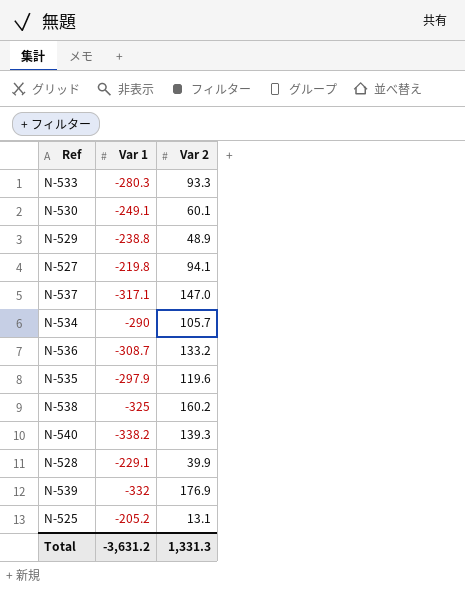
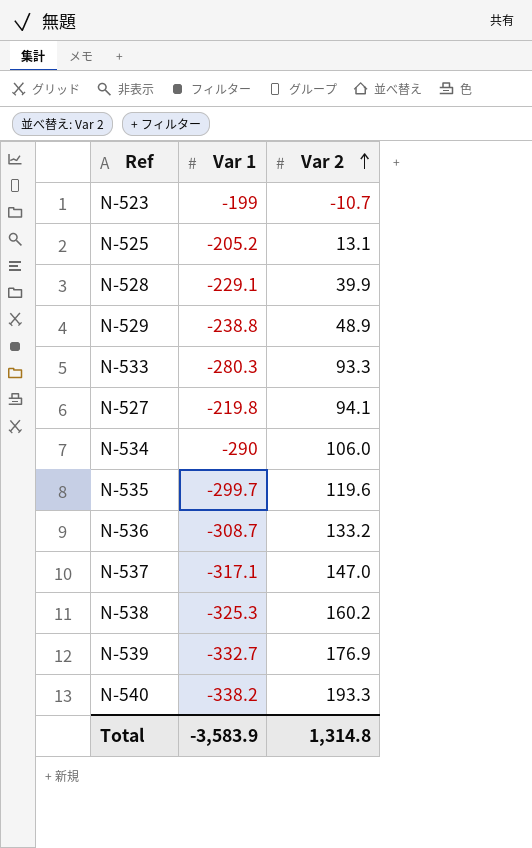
row order: none -> Var 2 ascending
row N-530: -249.1 | 60.1 -> none
row N-523: none -> -199 | -10.7
N-534 | Var 2: 105.7 -> 106.0
N-535 | Var 1: -297.9 -> -299.7
N-538 | Var 1: -325 -> -325.3
N-539 | Var 1: -332 -> -332.7
N-540 | Var 2: 139.3 -> 193.3
Total | Var 1: -3,631.2 -> -3,583.9
Total | Var 2: 1,331.3 -> 1,314.8

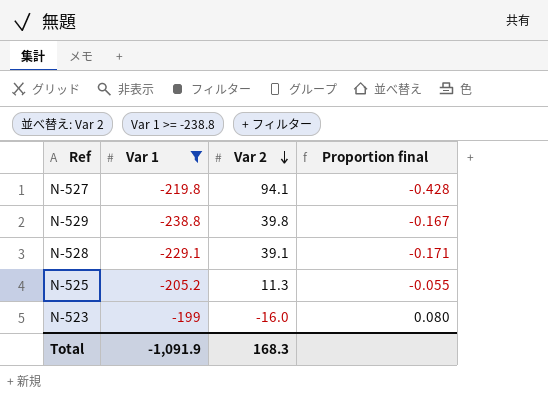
filter: none -> Var 1 >= -238.8
row order: Var 2 ascending -> Var 2 descending
column Proportion final | formula: none -> [Var 2] / [Var 1]
N-529 | Var 2: 48.9 -> 39.8
N-528 | Var 2: 39.9 -> 39.1
N-525 | Var 2: 13.1 -> 11.3
N-523 | Var 2: -10.7 -> -16.0
Total | Var 1: -3,583.9 -> -1,091.9
Total | Var 2: 1,314.8 -> 168.3

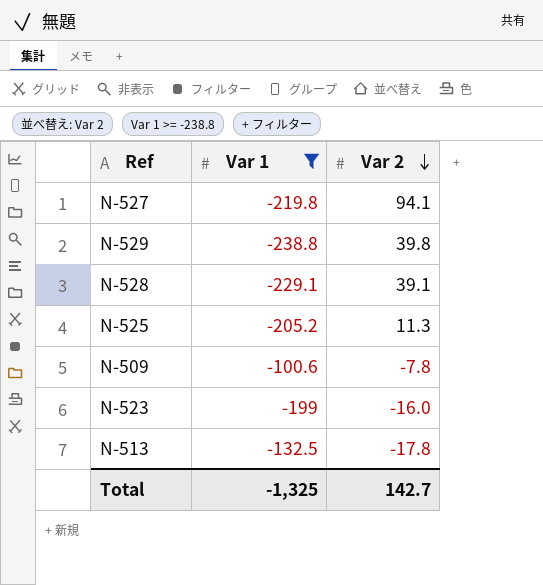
column Proportion final | formula: [Var 2] / [Var 1] -> none
row N-509: none -> -100.6 | -7.8
row N-513: none -> -132.5 | -17.8
Total | Var 1: -1,091.9 -> -1,325
Total | Var 2: 168.3 -> 142.7

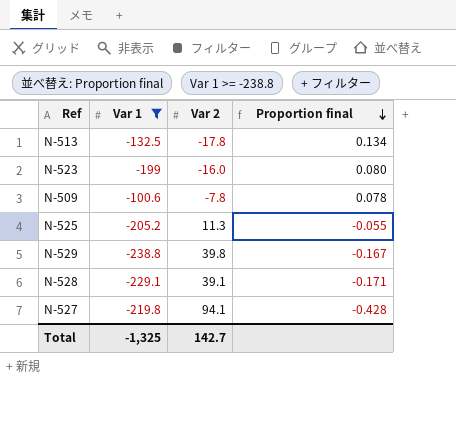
row order: Var 2 descending -> Proportion final descending
column Proportion final | formula: none -> [Var 2] / [Var 1]

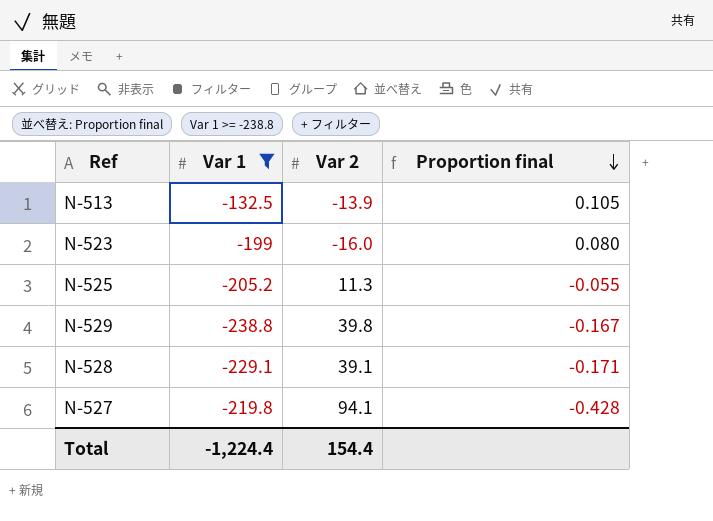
row N-509: -100.6 | -7.8 | 0.078 -> none
N-513 | Var 2: -17.8 -> -13.9
N-513 | Proportion final: 0.134 -> 0.105
Total | Var 1: -1,325 -> -1,224.4
Total | Var 2: 142.7 -> 154.4

